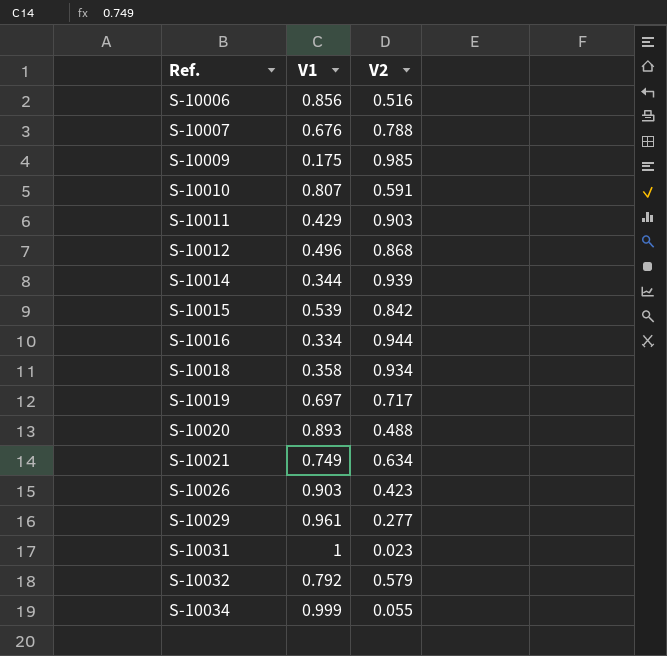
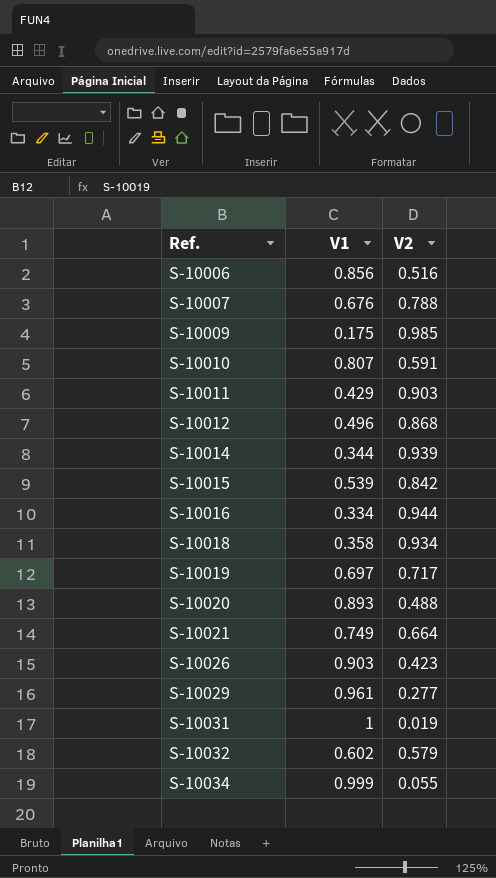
S-10021 | V2: 0.634 -> 0.664
S-10031 | V2: 0.023 -> 0.019
S-10032 | V1: 0.792 -> 0.602

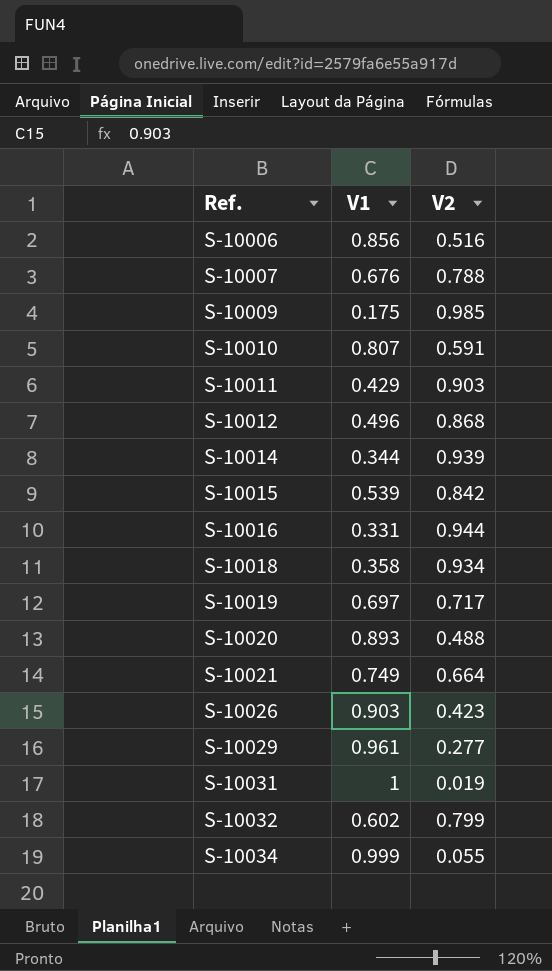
S-10016 | V1: 0.334 -> 0.331
S-10032 | V2: 0.579 -> 0.799

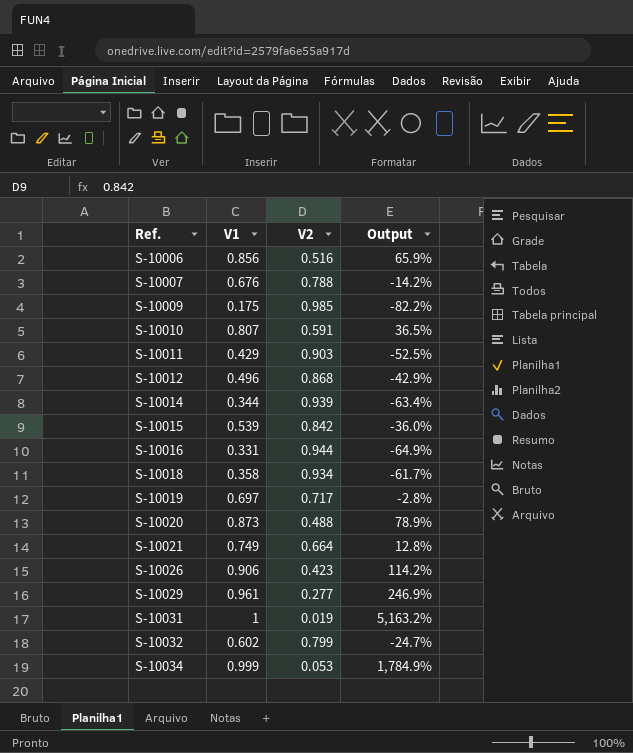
column Output | formula: none -> ([V1] - [V2]) / [V2]
S-10020 | V1: 0.893 -> 0.873
S-10026 | V1: 0.903 -> 0.906
S-10034 | V2: 0.055 -> 0.053

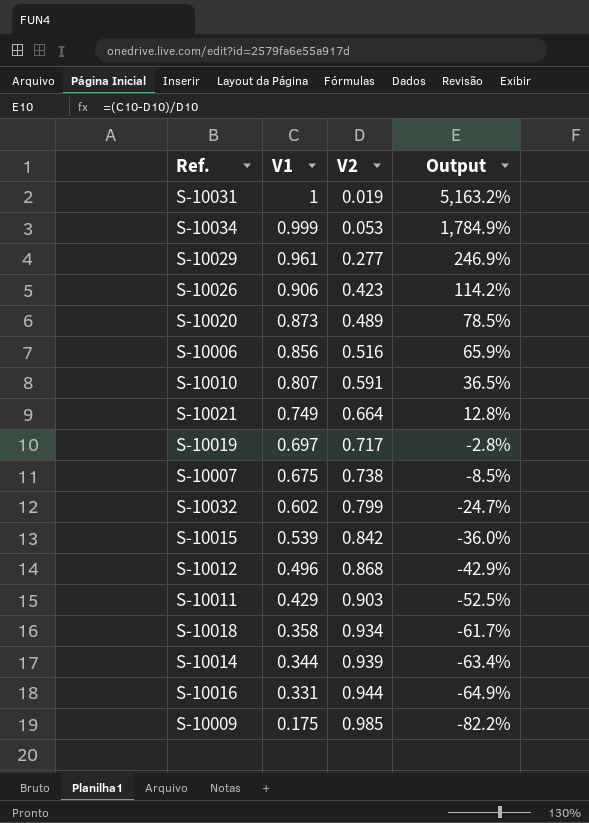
row order: Ref. ascending -> V1 descending
S-10020 | V2: 0.488 -> 0.489
S-10020 | Output: 78.9% -> 78.5%
S-10007 | V1: 0.676 -> 0.675
S-10007 | V2: 0.788 -> 0.738
S-10007 | Output: -14.2% -> -8.5%

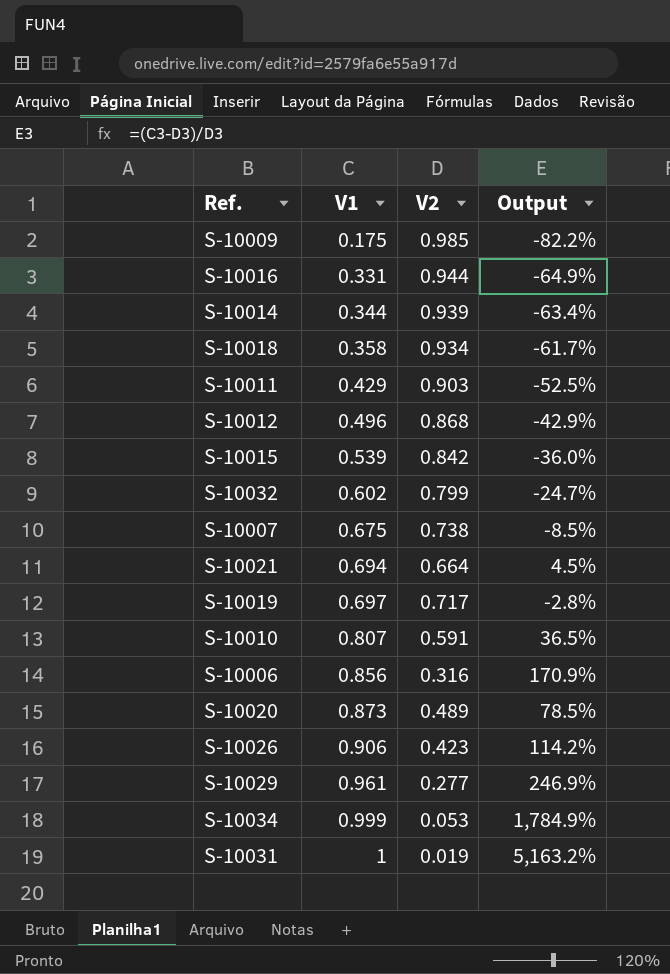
row order: V1 descending -> V1 ascending
S-10021 | V1: 0.749 -> 0.694
S-10021 | Output: 12.8% -> 4.5%
S-10006 | V2: 0.516 -> 0.316
S-10006 | Output: 65.9% -> 170.9%

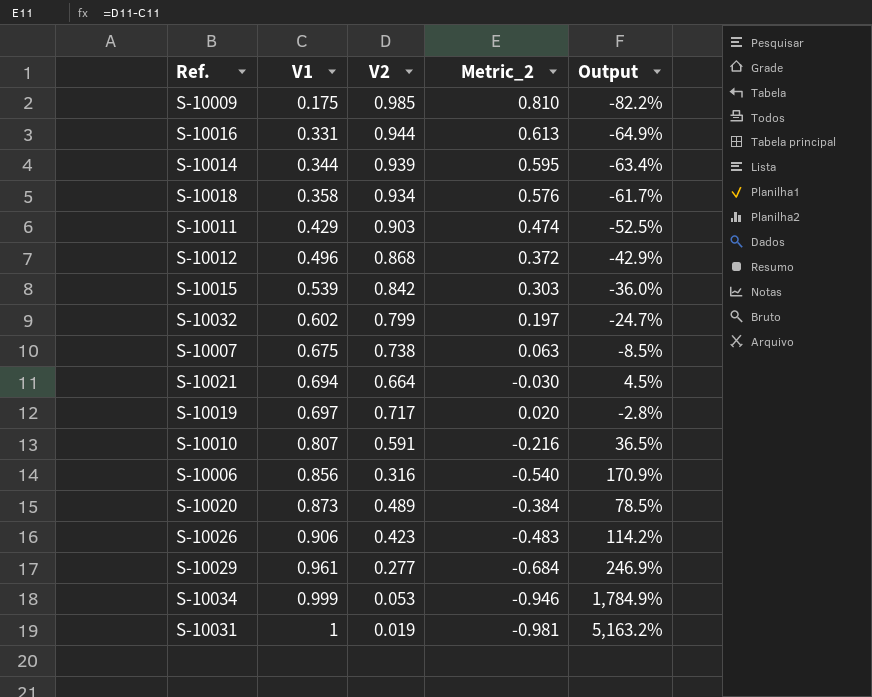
column Metric_2 | formula: none -> [V2] - [V1]

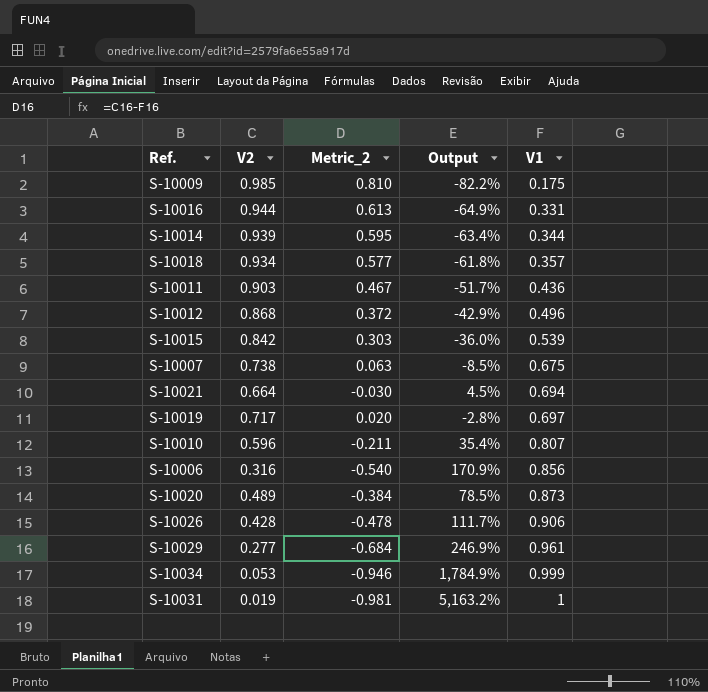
column V1 | position: 2 -> 5
row S-10032: 0.602 | 0.799 | 0.197 | -24.7% -> none
S-10018 | Metric_2: 0.576 -> 0.577
S-10018 | Output: -61.7% -> -61.8%
S-10018 | V1: 0.358 -> 0.357
S-10011 | Metric_2: 0.474 -> 0.467
S-10011 | Output: -52.5% -> -51.7%
S-10011 | V1: 0.429 -> 0.436
S-10010 | V2: 0.591 -> 0.596
S-10010 | Metric_2: -0.216 -> -0.211
S-10010 | Output: 36.5% -> 35.4%
S-10026 | V2: 0.423 -> 0.428
S-10026 | Metric_2: -0.483 -> -0.478
S-10026 | Output: 114.2% -> 111.7%

